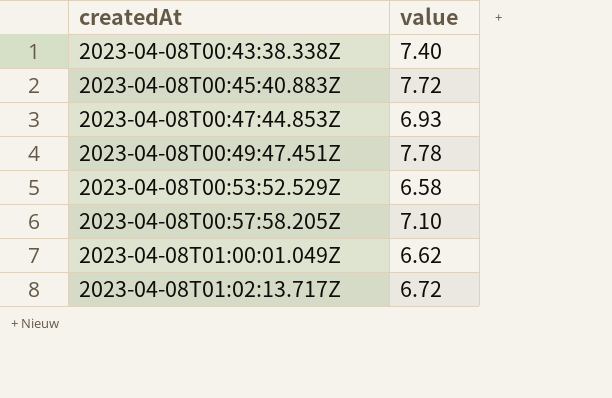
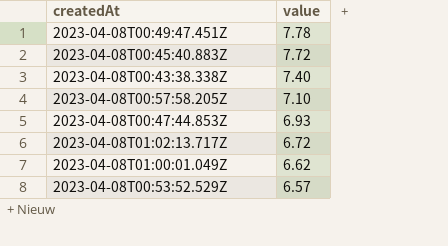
row order: createdAt ascending -> value descending
2023-04-08T00:53:52.529Z | value: 6.58 -> 6.57

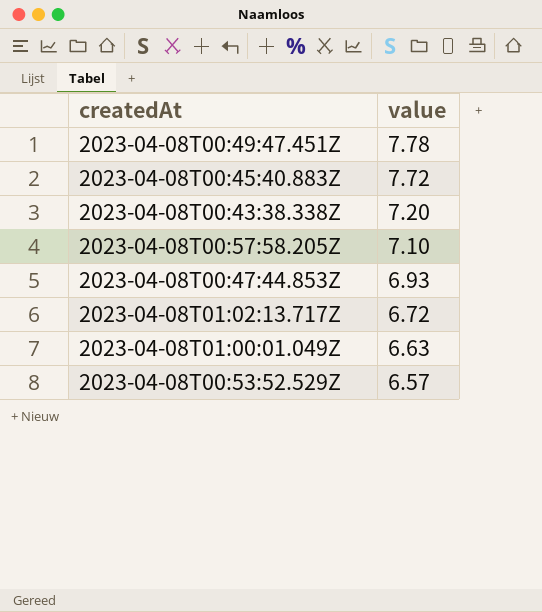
2023-04-08T00:43:38.338Z | value: 7.40 -> 7.20
2023-04-08T01:00:01.049Z | value: 6.62 -> 6.63

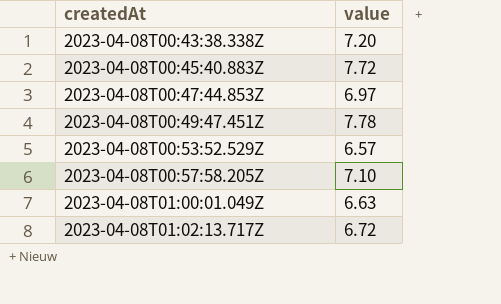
row order: value descending -> createdAt ascending
2023-04-08T00:47:44.853Z | value: 6.93 -> 6.97

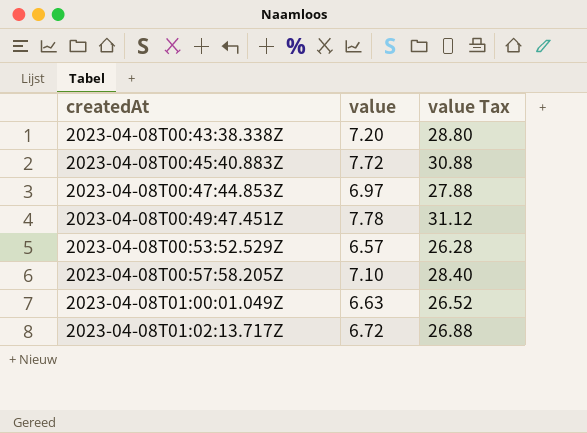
column value Tax | formula: none -> [value] * 4

